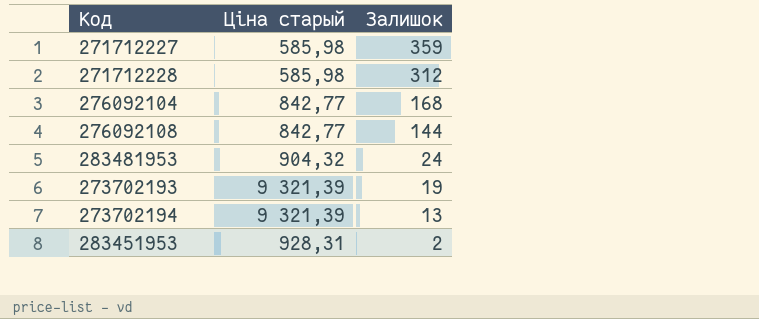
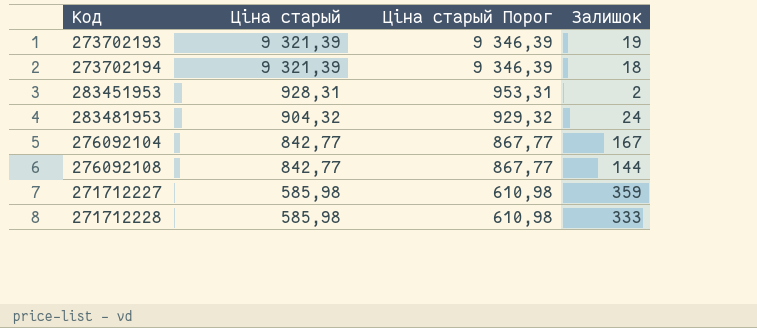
row order: Залишок descending -> Ціна старый descending
column Ціна старый Порог | formula: none -> [Ціна старый] + 25
273702194 | Залишок: 13 -> 18
276092104 | Залишок: 168 -> 167
271712228 | Залишок: 312 -> 333

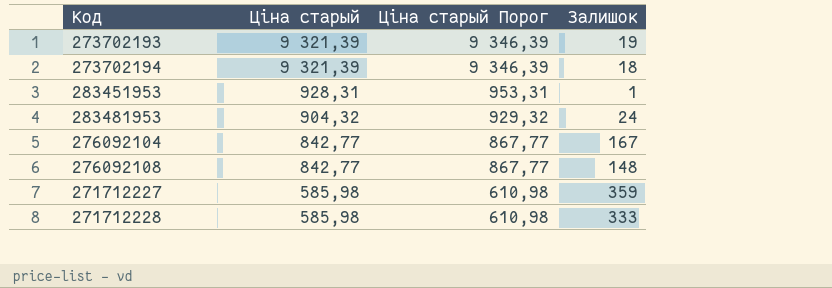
283451953 | Залишок: 2 -> 1
276092108 | Залишок: 144 -> 148

